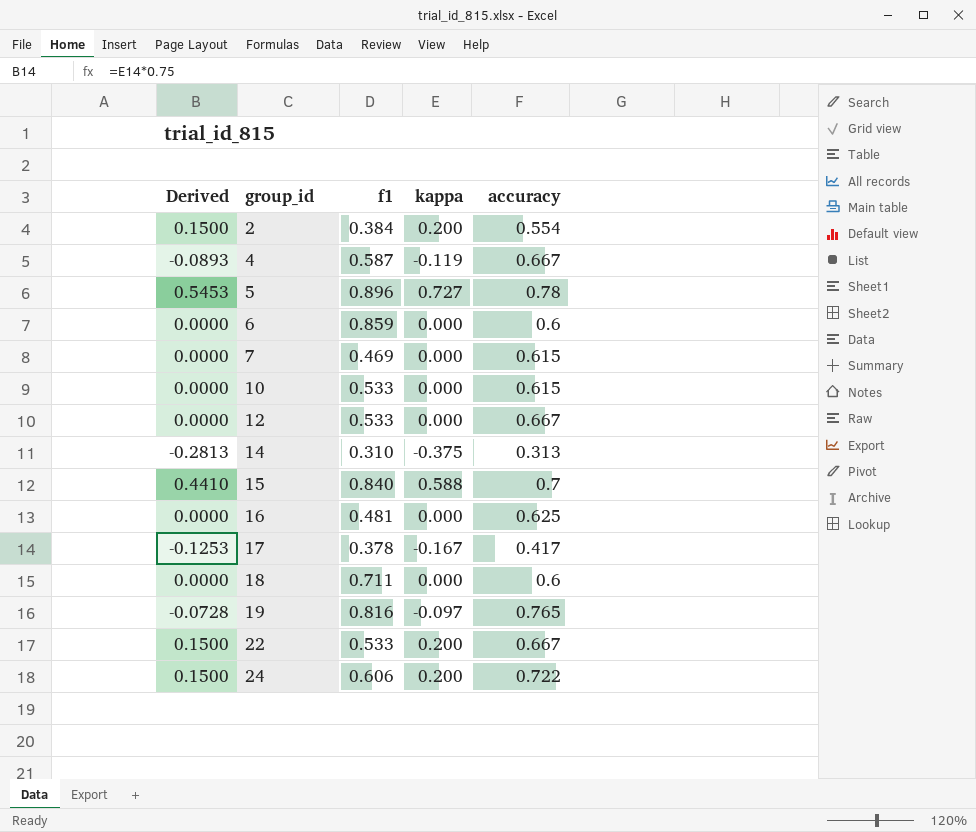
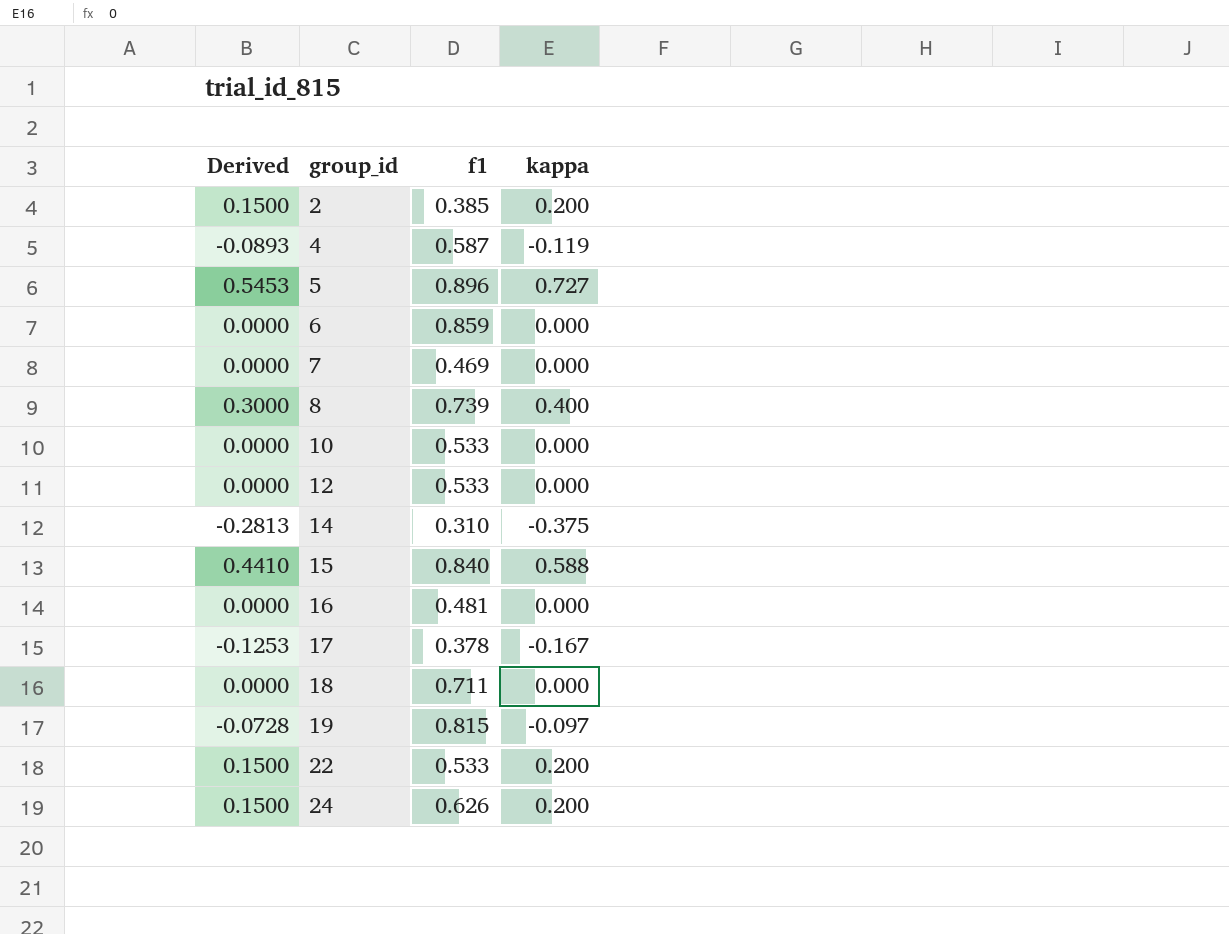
column accuracy | position: 5 -> none
2 | f1: 0.384 -> 0.385
row 8: none -> 0.3000 | 0.739 | 0.400
19 | f1: 0.816 -> 0.815
24 | f1: 0.606 -> 0.626

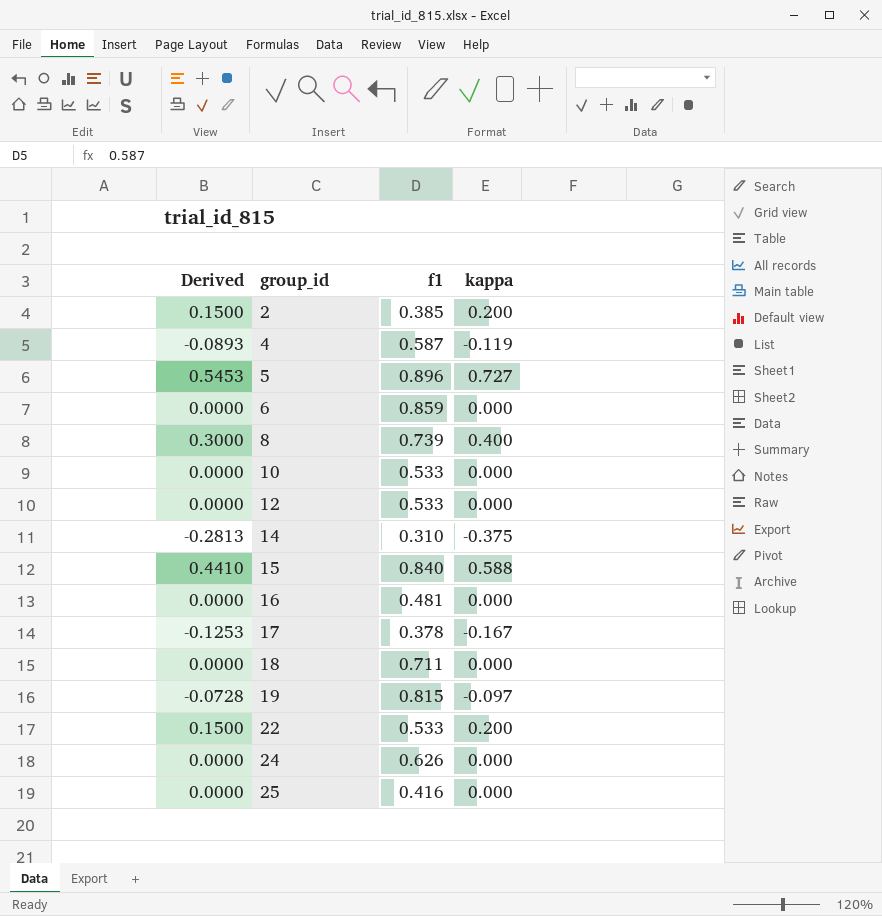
row 7: 0.0000 | 0.469 | 0.000 -> none
24 | Derived: 0.1500 -> 0.0000
24 | kappa: 0.200 -> 0.000
row 25: none -> 0.0000 | 0.416 | 0.000

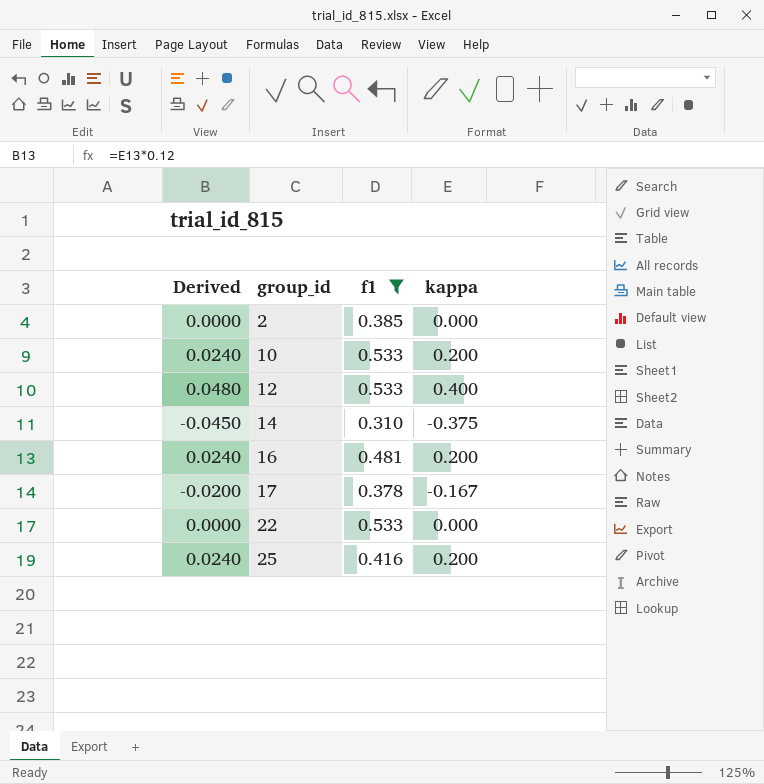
filter: none -> f1 <= 0.533
column Derived | formula: [kappa] * 0.75 -> [kappa] * 0.12
2 | kappa: 0.200 -> 0.000
10 | kappa: 0.000 -> 0.200
12 | kappa: 0.000 -> 0.400
16 | kappa: 0.000 -> 0.200
22 | kappa: 0.200 -> 0.000
25 | kappa: 0.000 -> 0.200

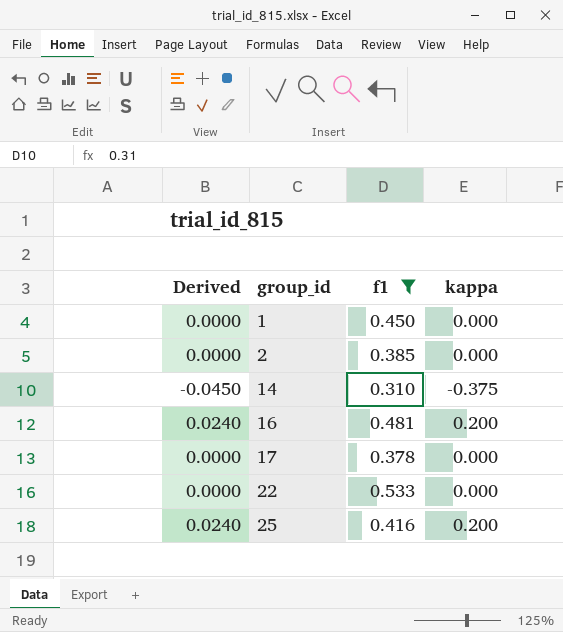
row 10: 0.0240 | 0.533 | 0.200 -> none
row 12: 0.0480 | 0.533 | 0.400 -> none
row 1: none -> 0.0000 | 0.450 | 0.000
17 | Derived: -0.0200 -> 0.0000
17 | kappa: -0.167 -> 0.000

